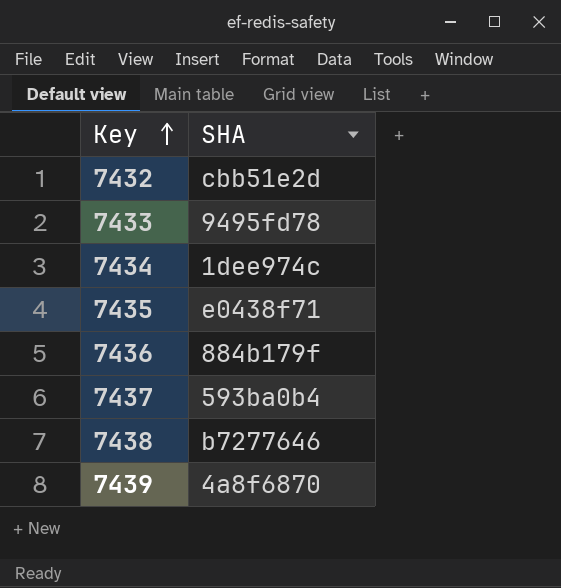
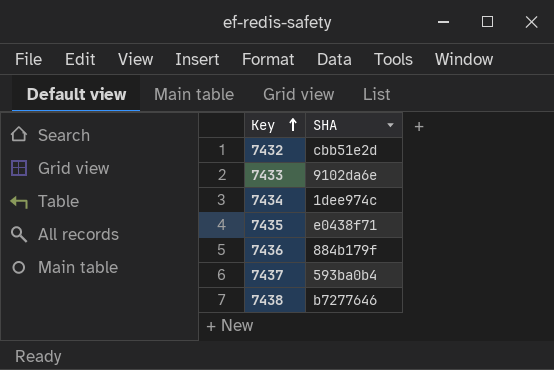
row 7439: 4a8f6870 -> none
7433 | SHA: 9495fd78 -> 9102da6e

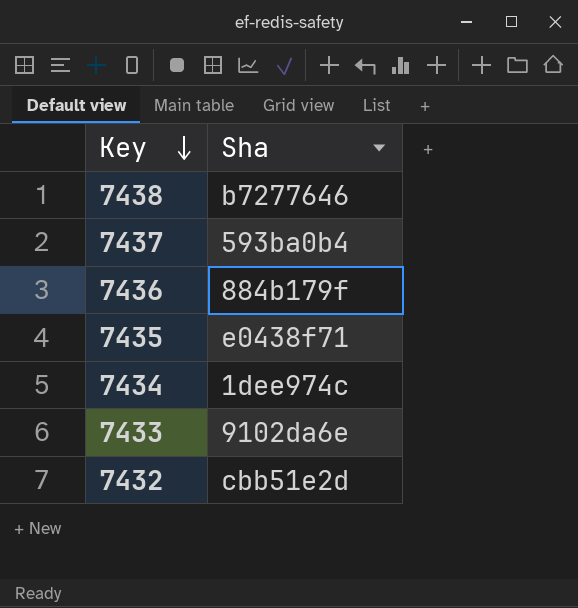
row order: Key ascending -> Key descending
column name: SHA -> Sha

